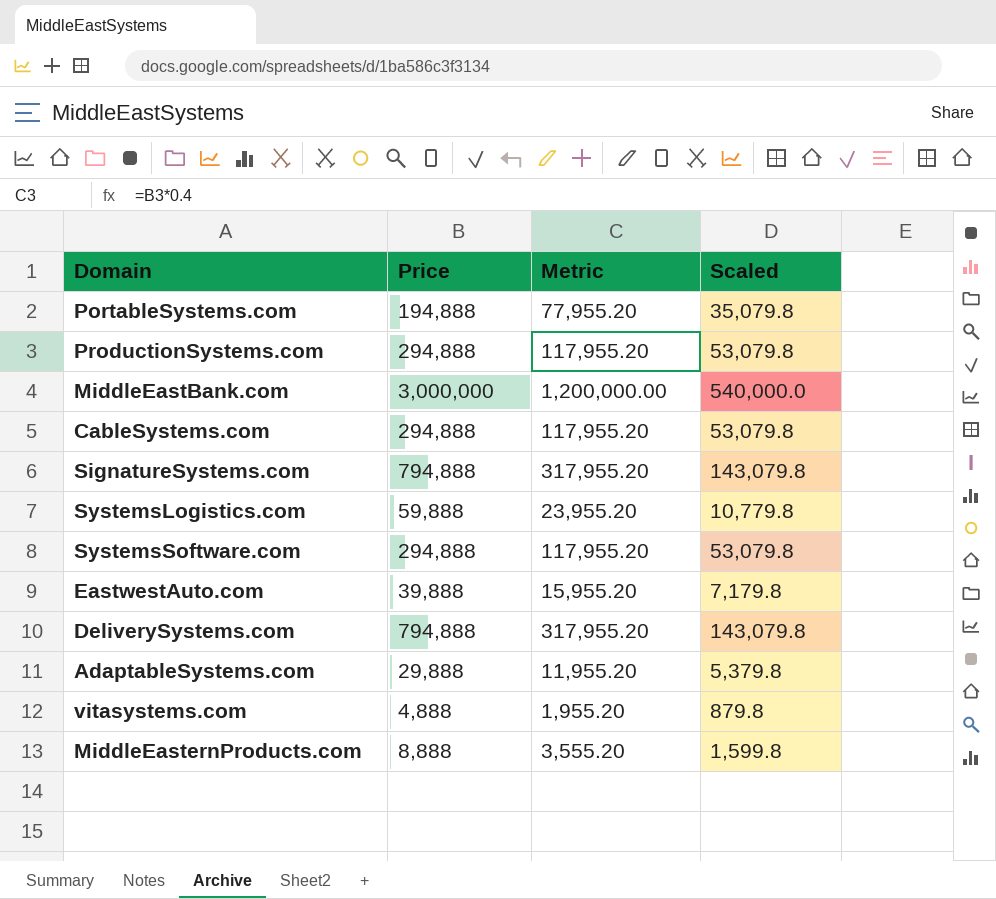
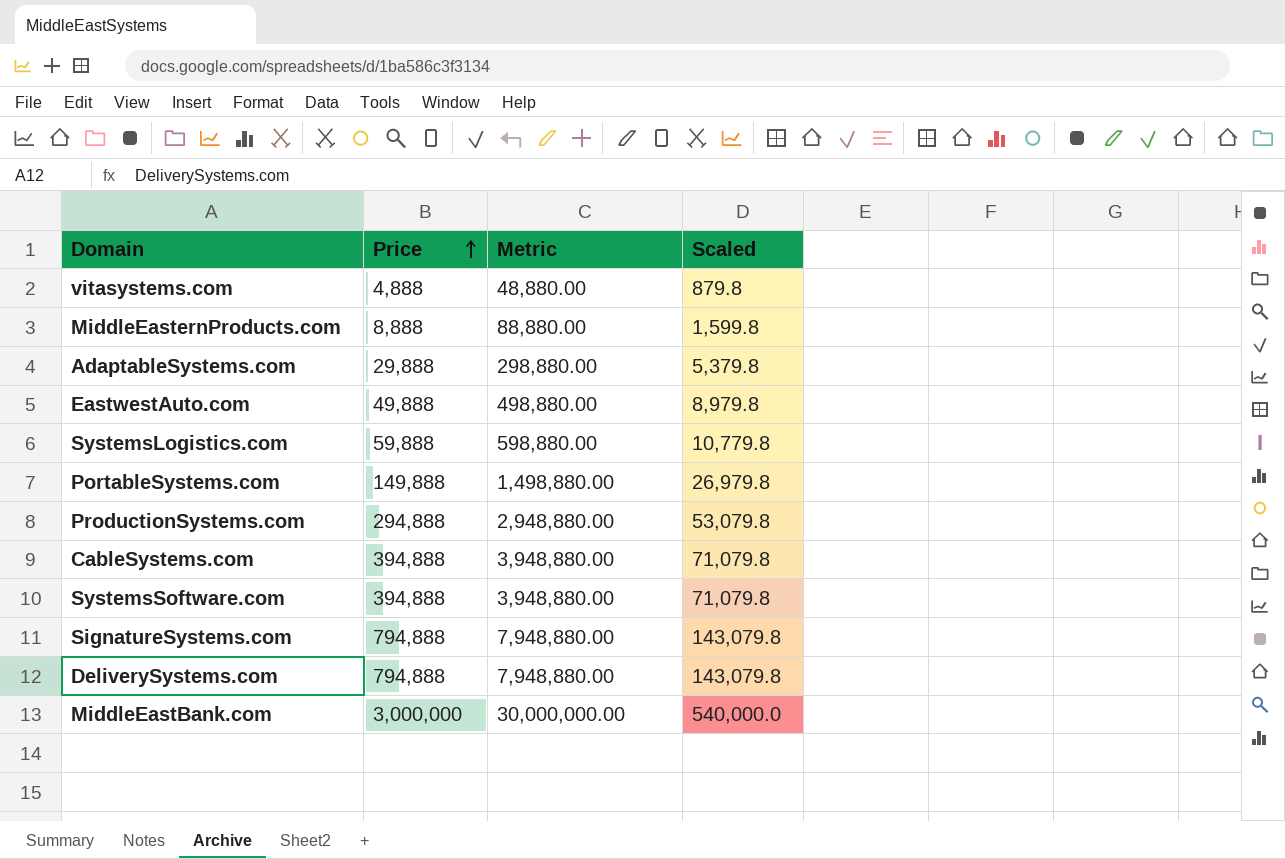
row order: none -> Price ascending
column Metric | formula: [Price] * 0.4 -> [Price] * 10
EastwestAuto.com | Price: 39,888 -> 49,888
EastwestAuto.com | Scaled: 7,179.8 -> 8,979.8
PortableSystems.com | Price: 194,888 -> 149,888
PortableSystems.com | Scaled: 35,079.8 -> 26,979.8
CableSystems.com | Price: 294,888 -> 394,888
CableSystems.com | Scaled: 53,079.8 -> 71,079.8
SystemsSoftware.com | Price: 294,888 -> 394,888
SystemsSoftware.com | Scaled: 53,079.8 -> 71,079.8

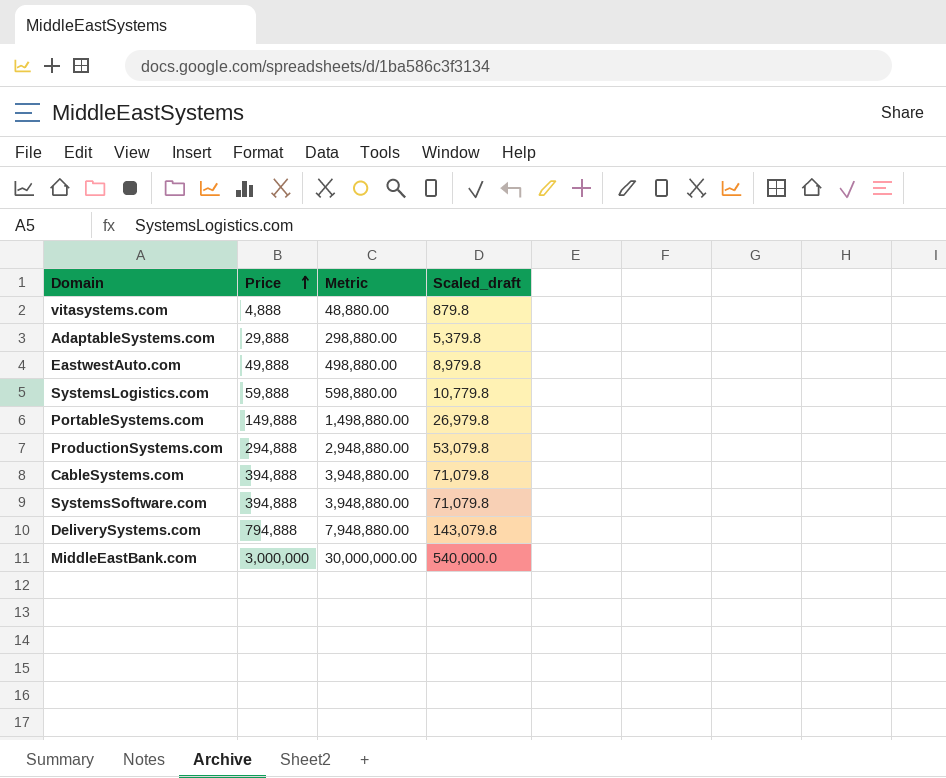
column name: Scaled -> Scaled_draft
row MiddleEasternProducts.com: 8,888 | 88,880.00 | 1,599.8 -> none
row SignatureSystems.com: 794,888 | 7,948,880.00 | 143,079.8 -> none

